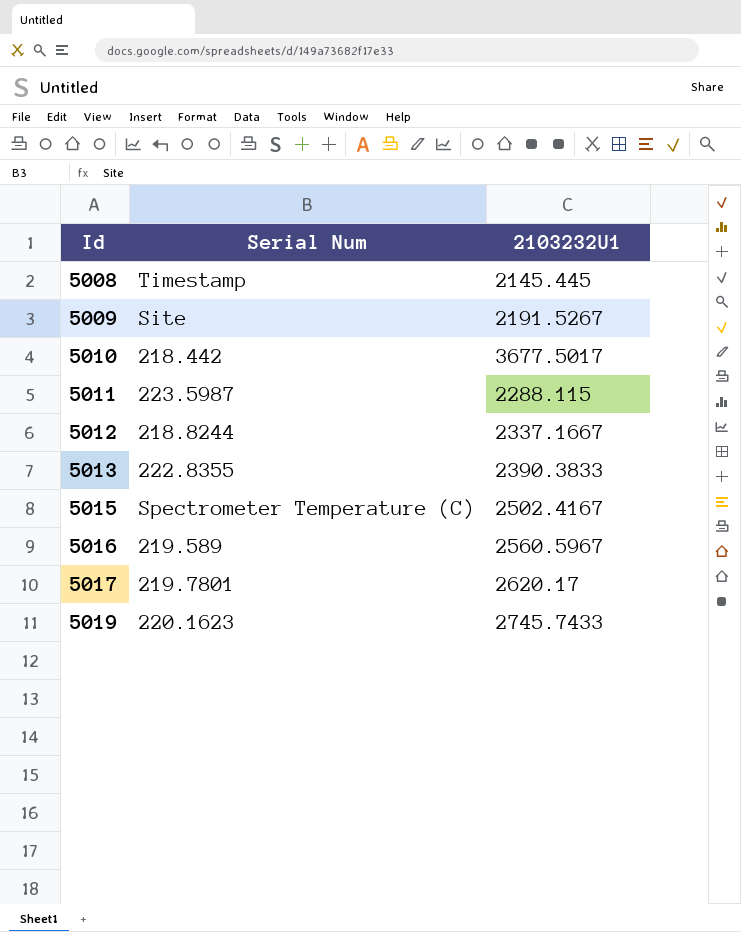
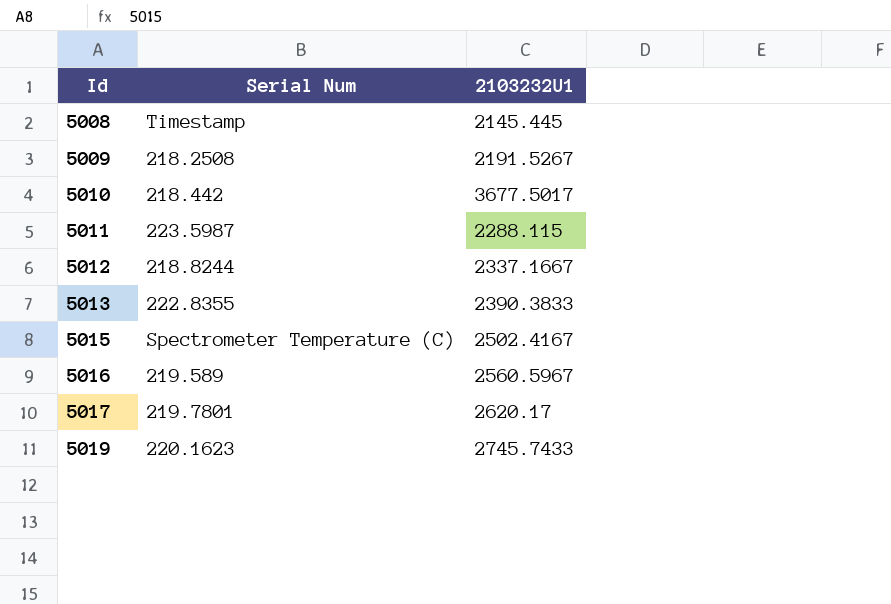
5009 | Serial Num: Site -> 218.2508

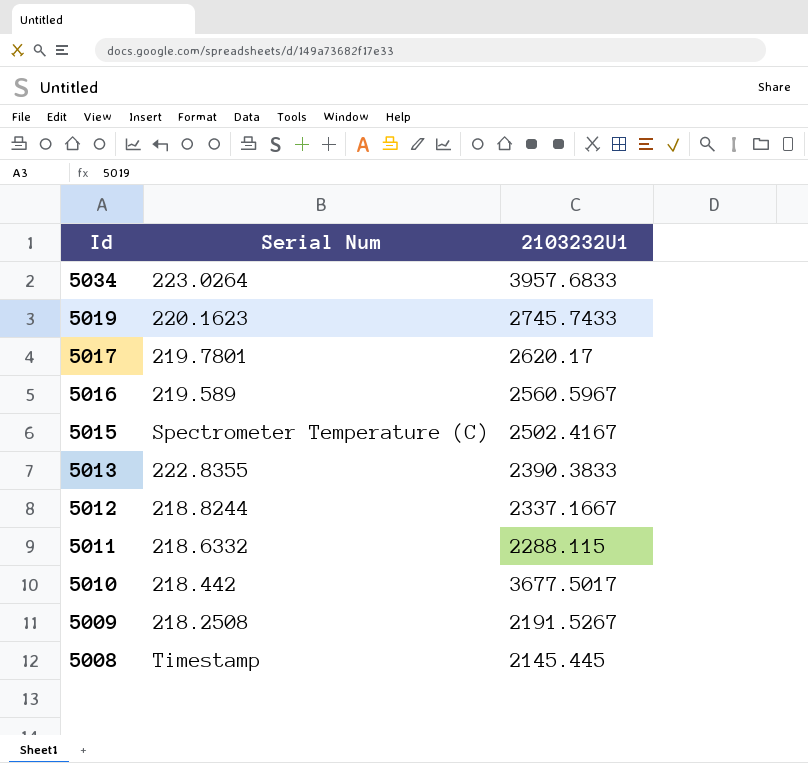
row order: Id ascending -> Id descending
row 5034: none -> 223.0264 | 3957.6833
5011 | Serial Num: 223.5987 -> 218.6332

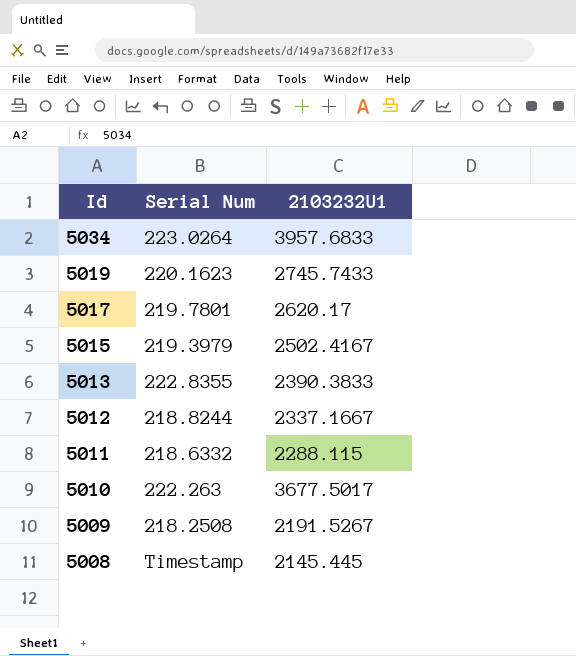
row 5016: 219.589 | 2560.5967 -> none
5015 | Serial Num: Spectrometer Temperature (C) -> 219.3979
5010 | Serial Num: 218.442 -> 222.263

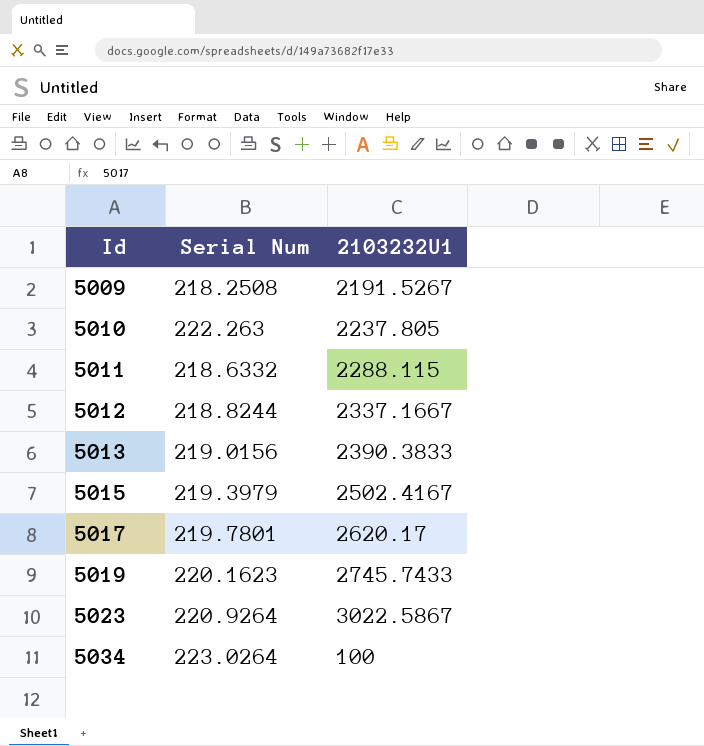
row order: Id descending -> Id ascending
row 5008: Timestamp | 2145.445 -> none
5010 | 2103232U1: 3677.5017 -> 2237.805
5013 | Serial Num: 222.8355 -> 219.0156
row 5023: none -> 220.9264 | 3022.5867
5034 | 2103232U1: 3957.6833 -> 100

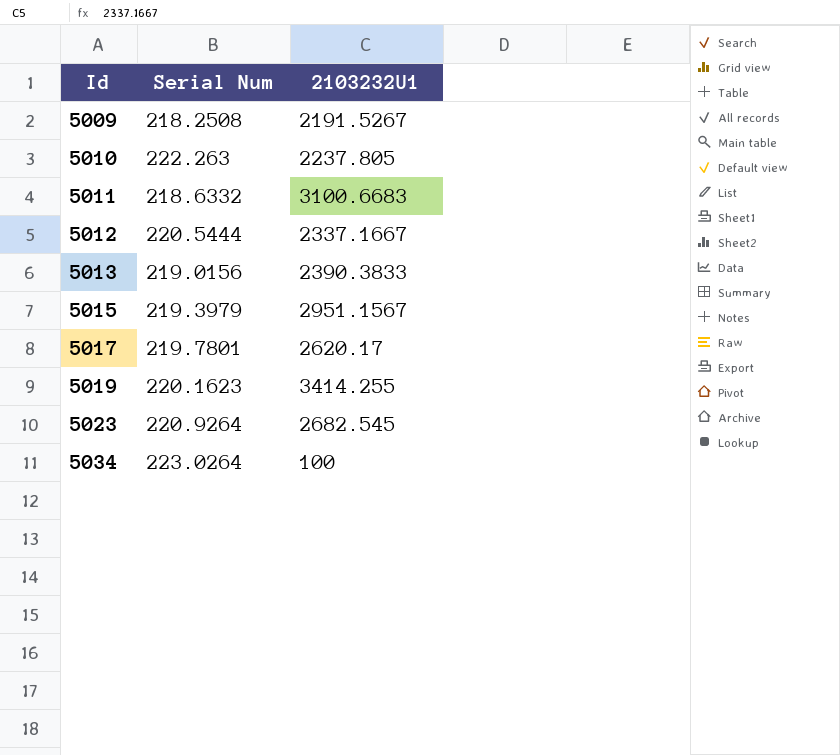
5011 | 2103232U1: 2288.115 -> 3100.6683
5012 | Serial Num: 218.8244 -> 220.5444
5015 | 2103232U1: 2502.4167 -> 2951.1567
5019 | 2103232U1: 2745.7433 -> 3414.255
5023 | 2103232U1: 3022.5867 -> 2682.545

